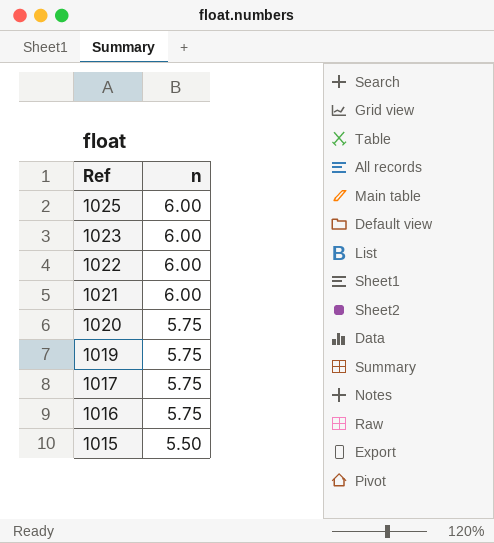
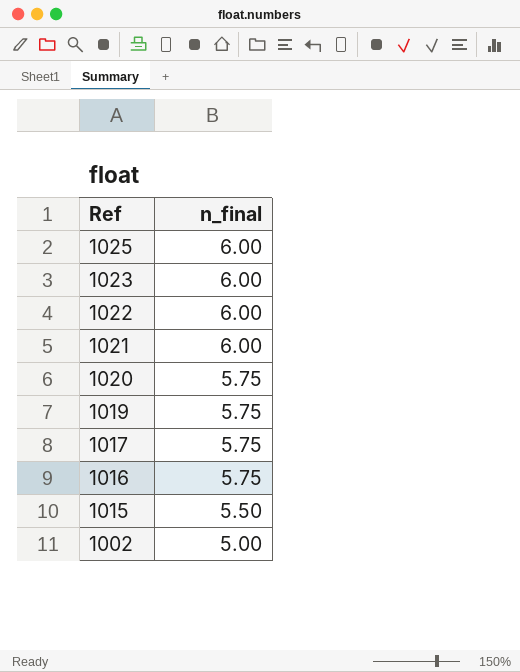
column name: n -> n_final
row 1002: none -> 5.00

